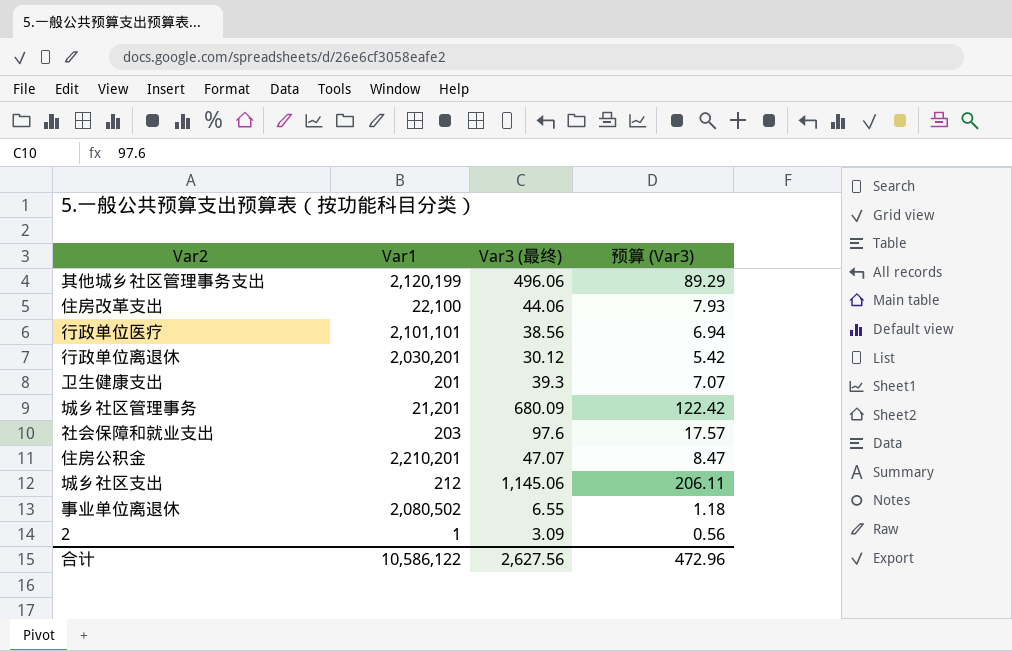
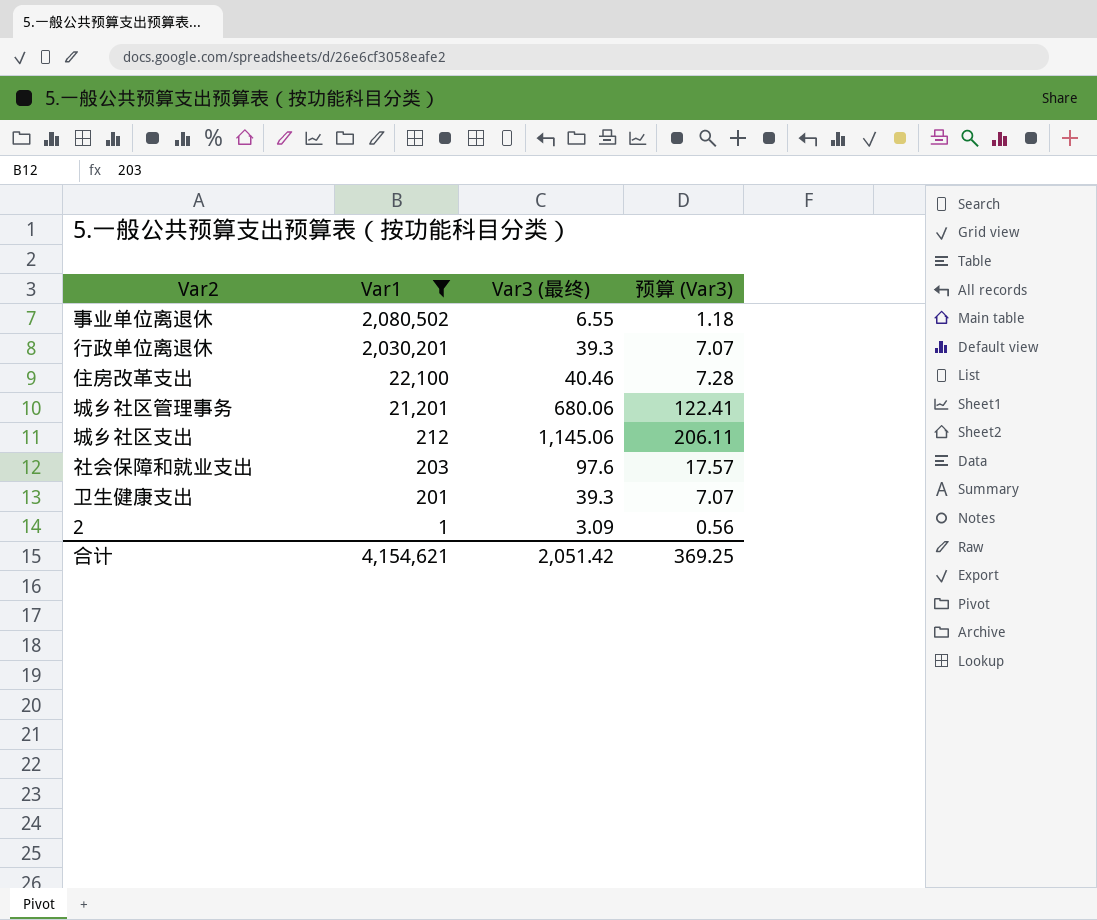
filter: none -> Var1 <= 2,080,502
row order: none -> Var1 descending
行政单位离退休 | Var3 (最终): 30.12 -> 39.3
行政单位离退休 | 预算 (Var3): 5.42 -> 7.07
住房改革支出 | Var3 (最终): 44.06 -> 40.46
住房改革支出 | 预算 (Var3): 7.93 -> 7.28
城乡社区管理事务 | Var3 (最终): 680.09 -> 680.06
城乡社区管理事务 | 预算 (Var3): 122.42 -> 122.41
合计 | Var1: 10,586,122 -> 4,154,621
合计 | Var3 (最终): 2,627.56 -> 2,051.42
合计 | 预算 (Var3): 472.96 -> 369.25

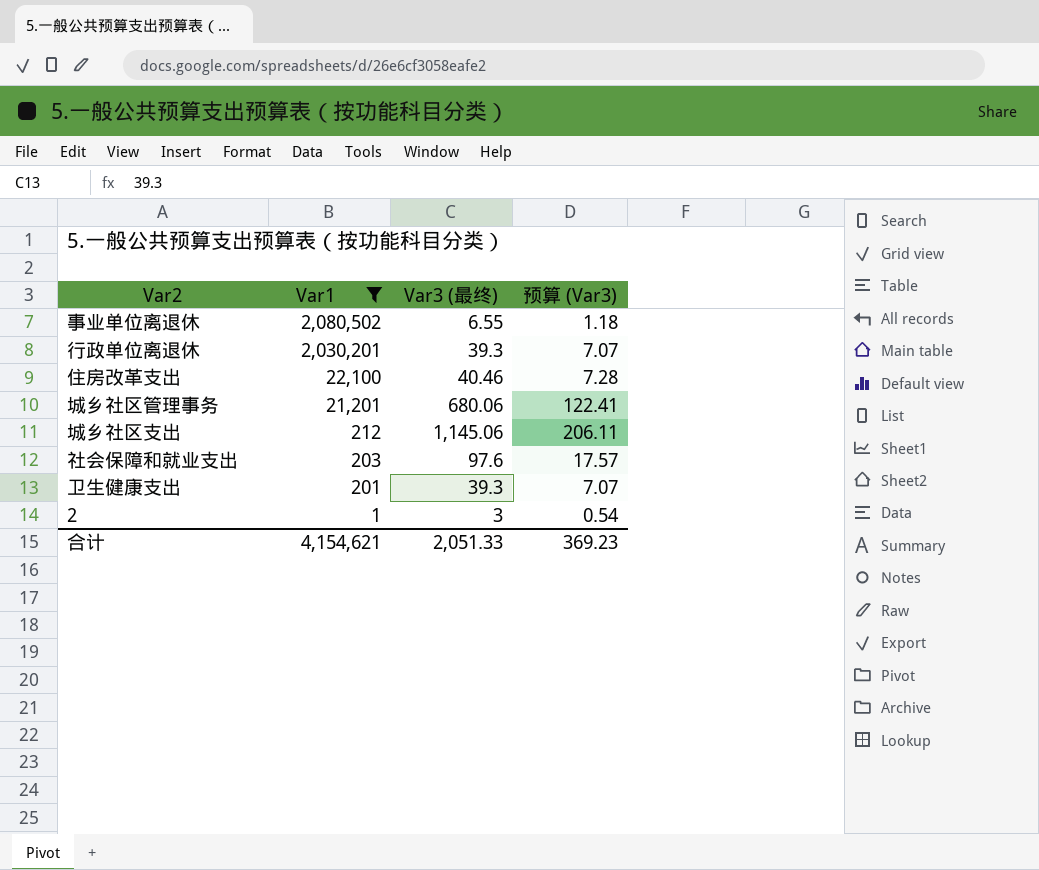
2 | Var3 (最终): 3.09 -> 3
2 | 预算 (Var3): 0.56 -> 0.54
合计 | Var3 (最终): 2,051.42 -> 2,051.33
合计 | 预算 (Var3): 369.25 -> 369.23

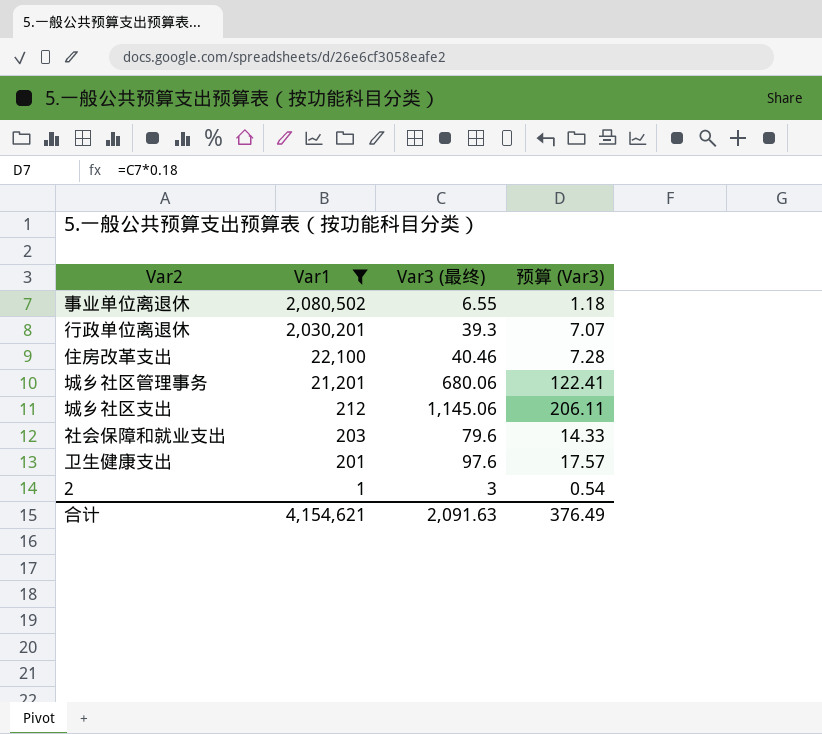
社会保障和就业支出 | Var3 (最终): 97.6 -> 79.6
社会保障和就业支出 | 预算 (Var3): 17.57 -> 14.33
卫生健康支出 | Var3 (最终): 39.3 -> 97.6
卫生健康支出 | 预算 (Var3): 7.07 -> 17.57
合计 | Var3 (最终): 2,051.33 -> 2,091.63
合计 | 预算 (Var3): 369.23 -> 376.49

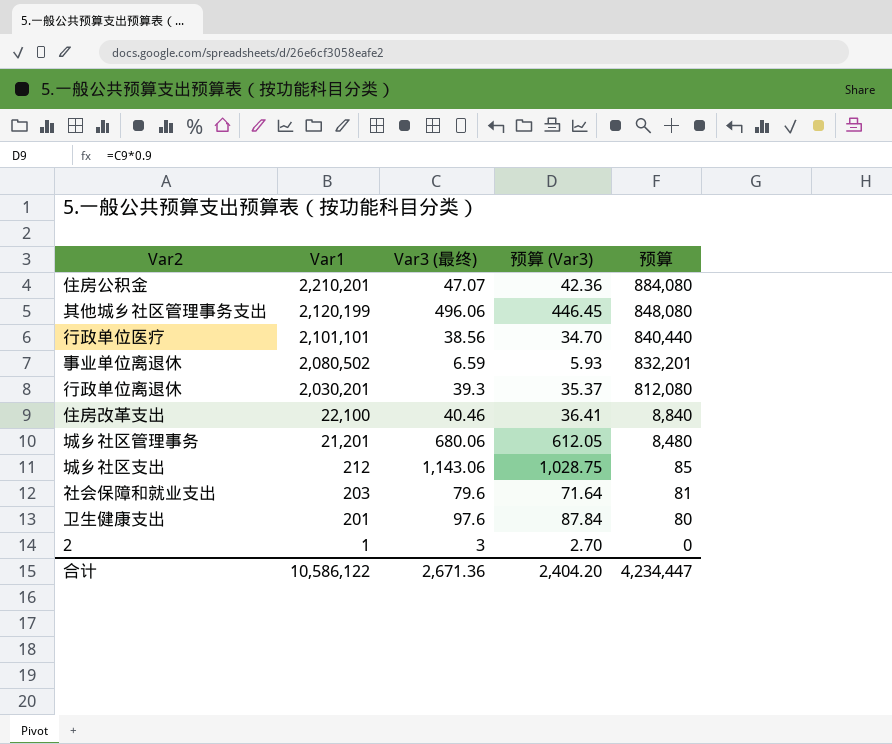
filter: Var1 <= 2,080,502 -> none
column 预算 (Var3) | formula: [Var3 (最终)] * 0.18 -> [Var3 (最终)] * 0.9
column 预算 | formula: none -> [Var1] * 0.4
事业单位离退休 | Var3 (最终): 6.55 -> 6.59
城乡社区支出 | Var3 (最终): 1,145.06 -> 1,143.06
合计 | Var1: 4,154,621 -> 10,586,122
合计 | Var3 (最终): 2,091.63 -> 2,671.36
合计 | 预算 (Var3): 376.49 -> 2,404.20

